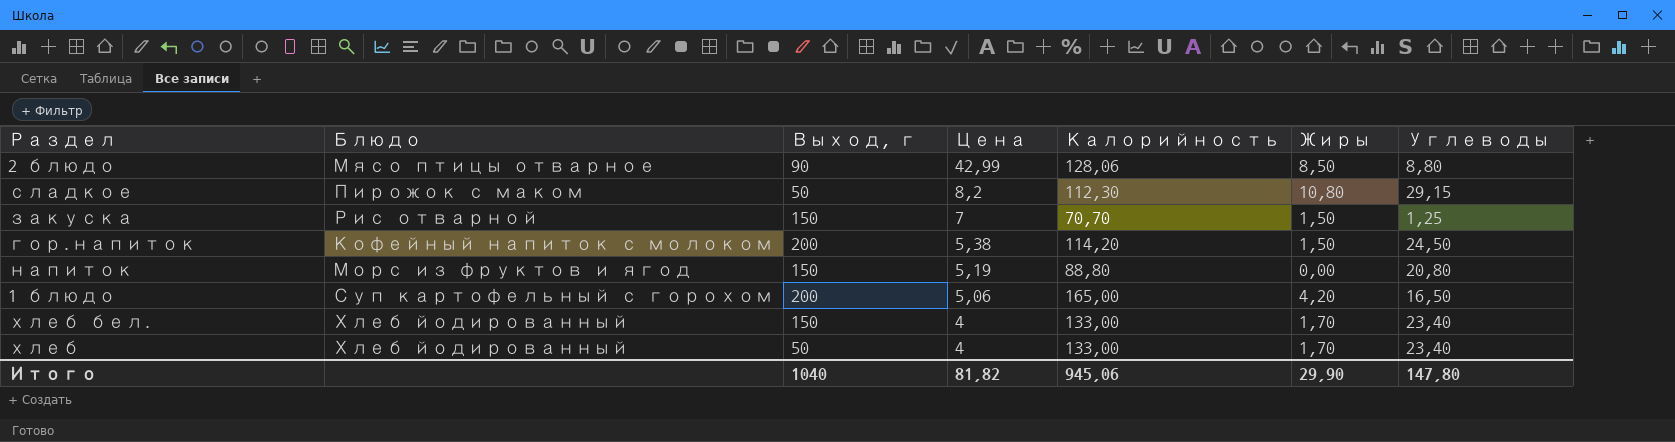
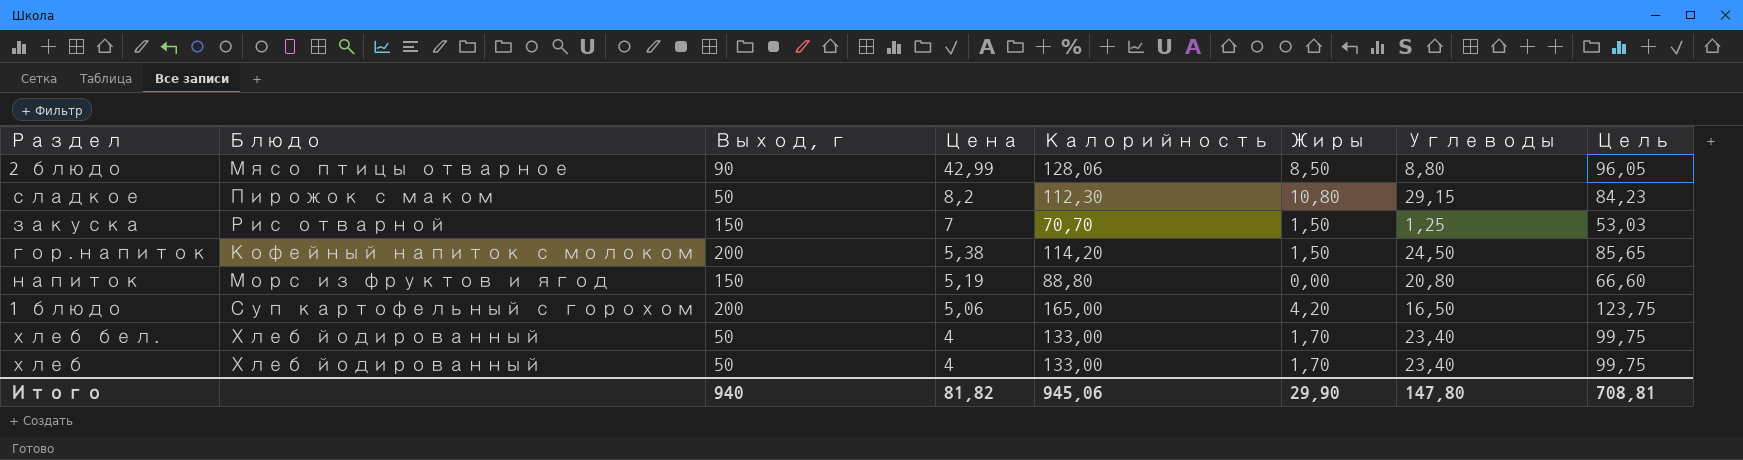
column Цель | formula: none -> [Калорийность] * 0,75
хлеб бел. | Выход, г: 150 -> 50
Итого | Выход, г: 1040 -> 940

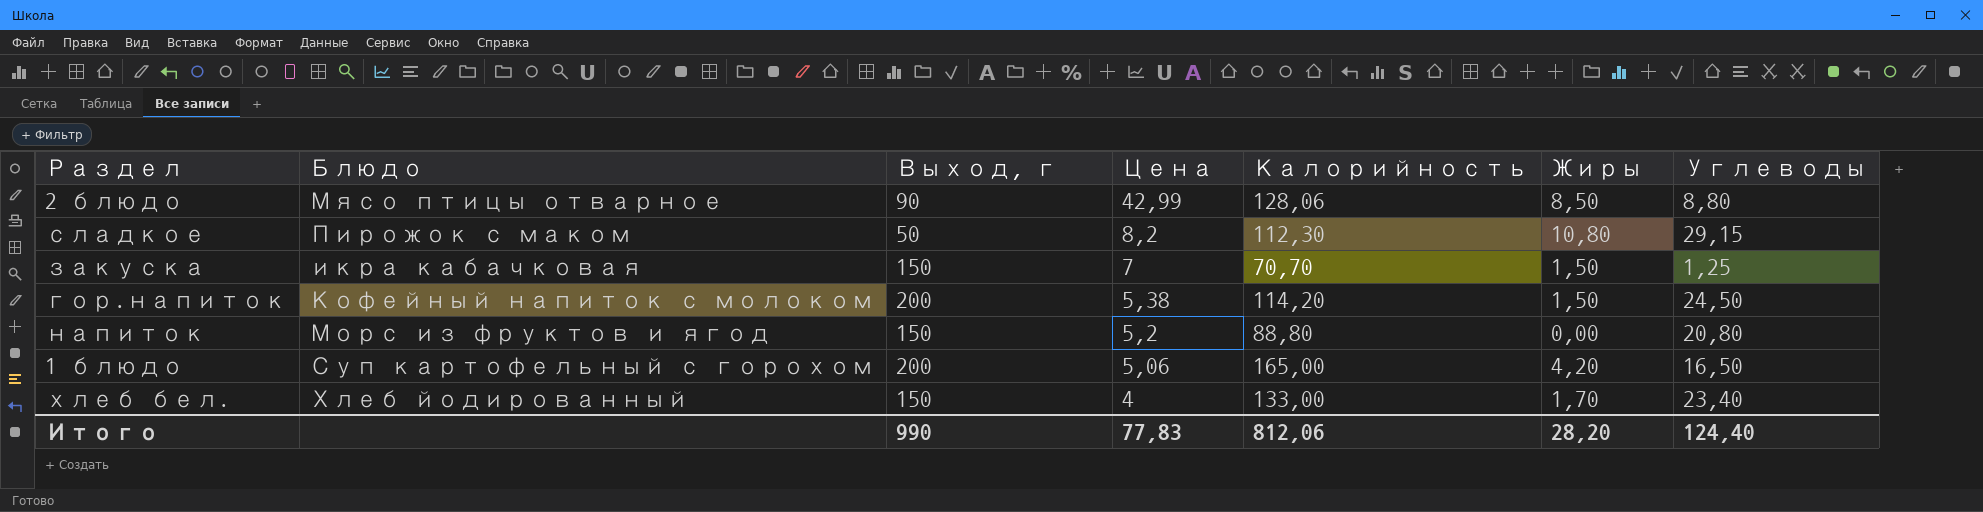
column Цель | formula: [Калорийность] * 0,75 -> none
row хлеб: Хлеб йодированный | 50 | 4 | 133,00 | 1,70 | 23,40 | 99,75 -> none
закуска | Блюдо: Рис отварной -> икра кабачковая
напиток | Цена: 5,19 -> 5,2
хлеб бел. | Выход, г: 50 -> 150
Итого | Выход, г: 940 -> 990
Итого | Цена: 81,82 -> 77,83
Итого | Калорийность: 945,06 -> 812,06
Итого | Жиры: 29,90 -> 28,20
Итого | Углеводы: 147,80 -> 124,40

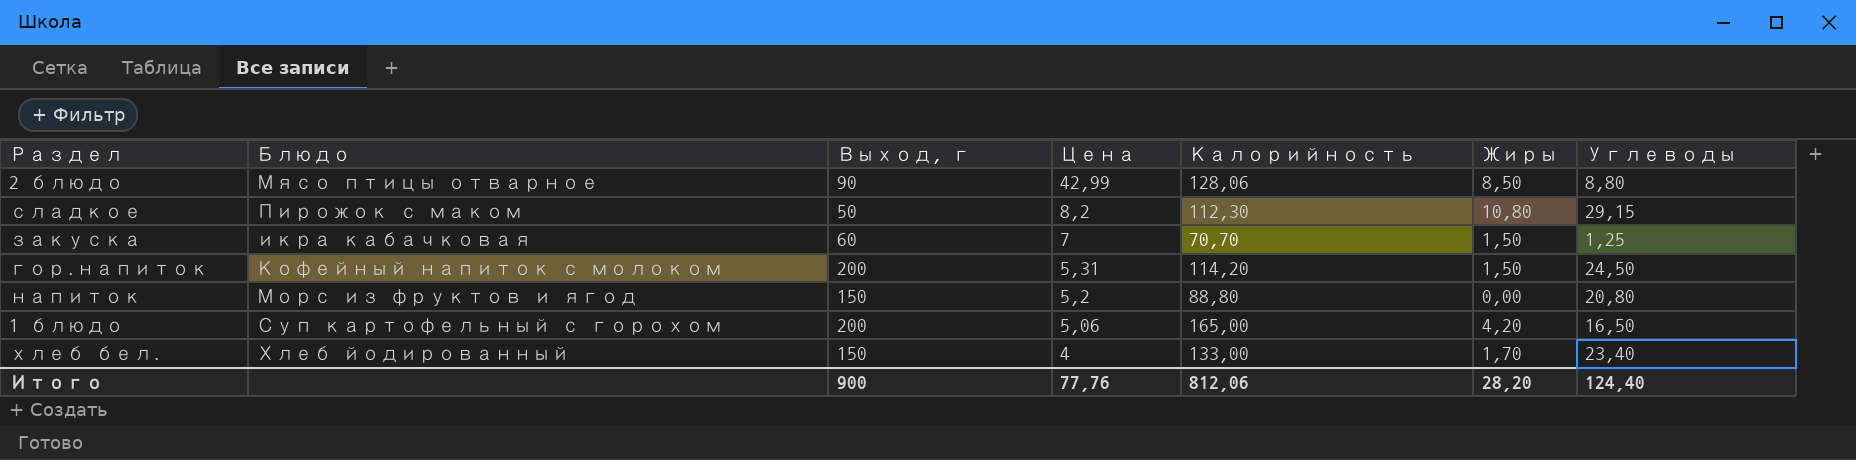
закуска | Выход, г: 150 -> 60
гор.напиток | Цена: 5,38 -> 5,31
Итого | Выход, г: 990 -> 900
Итого | Цена: 77,83 -> 77,76

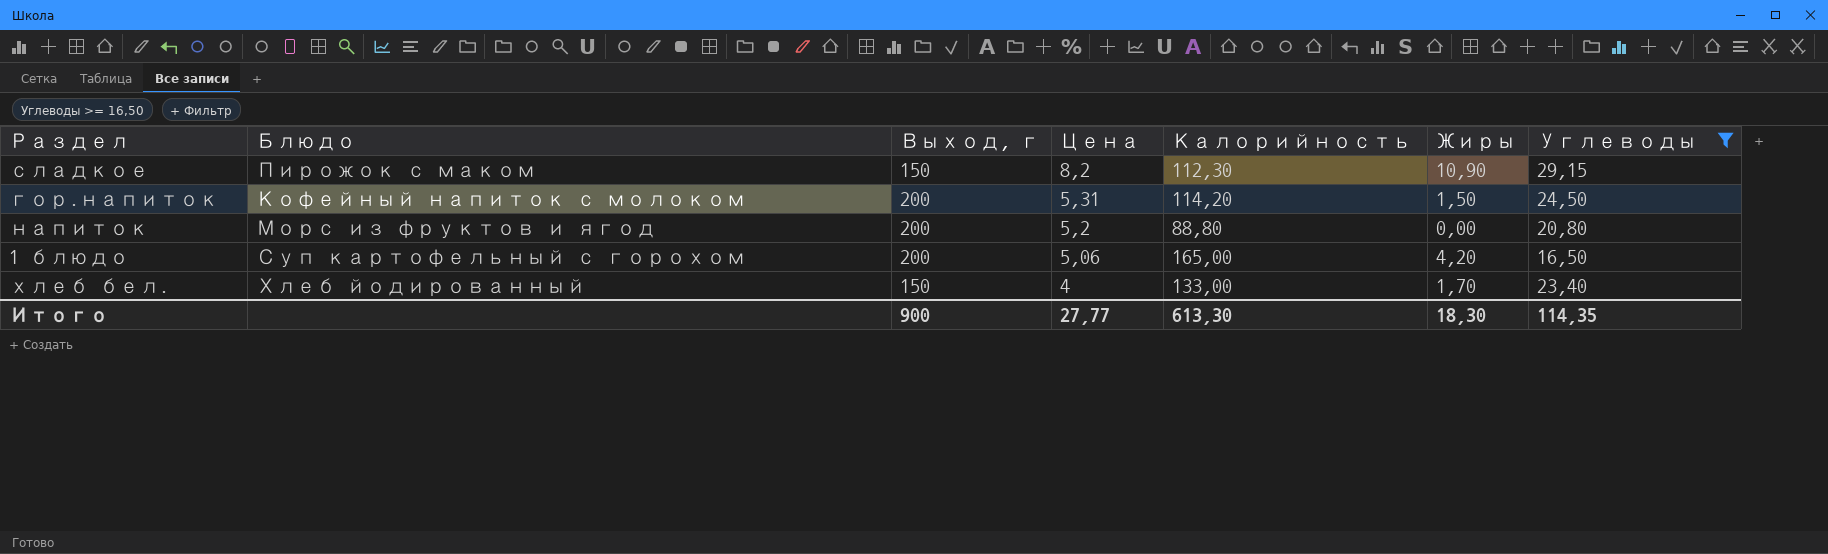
filter: none -> Углеводы >= 16,50
сладкое | Выход, г: 50 -> 150
сладкое | Жиры: 10,80 -> 10,90
напиток | Выход, г: 150 -> 200
Итого | Цена: 77,76 -> 27,77
Итого | Калорийность: 812,06 -> 613,30
Итого | Жиры: 28,20 -> 18,30
Итого | Углеводы: 124,40 -> 114,35

